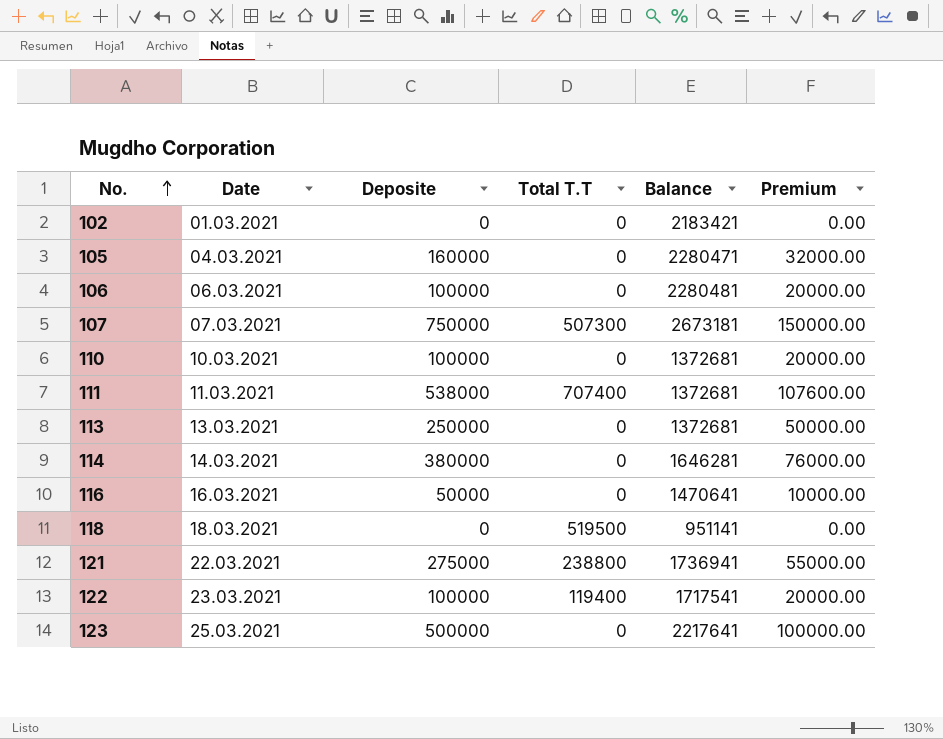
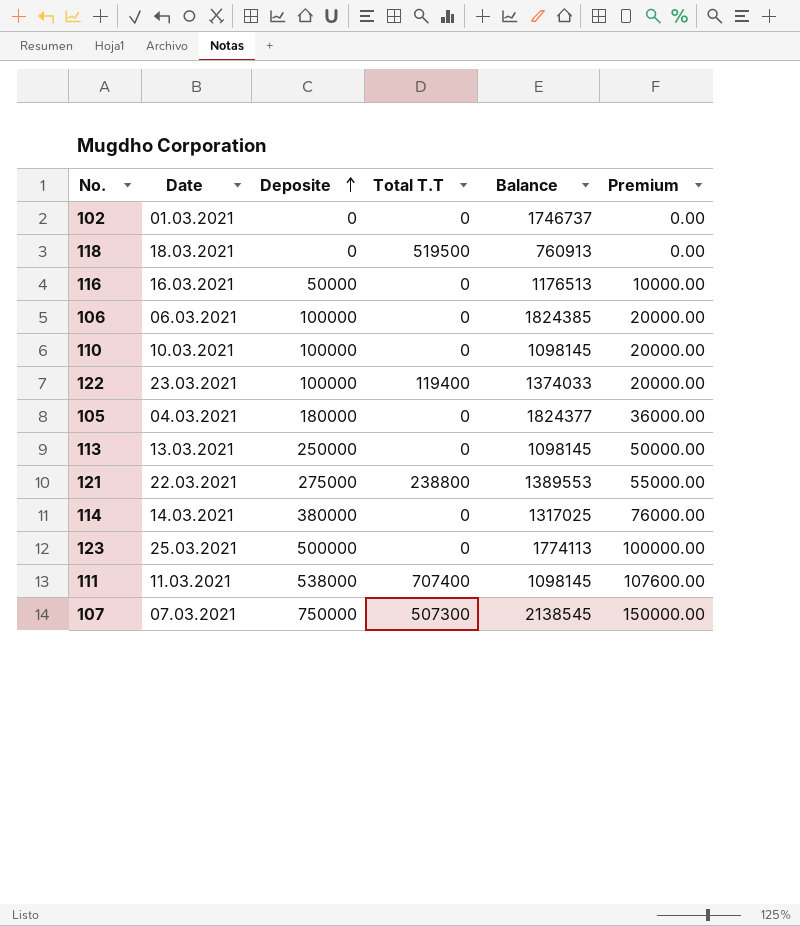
row order: No. ascending -> Deposite ascending
102 | Balance: 2183421 -> 1746737
118 | Balance: 951141 -> 760913
116 | Balance: 1470641 -> 1176513
106 | Balance: 2280481 -> 1824385
110 | Balance: 1372681 -> 1098145
122 | Balance: 1717541 -> 1374033
105 | Deposite: 160000 -> 180000
105 | Balance: 2280471 -> 1824377
105 | Premium: 32000.00 -> 36000.00
113 | Balance: 1372681 -> 1098145
121 | Balance: 1736941 -> 1389553
114 | Balance: 1646281 -> 1317025
123 | Balance: 2217641 -> 1774113
111 | Balance: 1372681 -> 1098145
107 | Balance: 2673181 -> 2138545

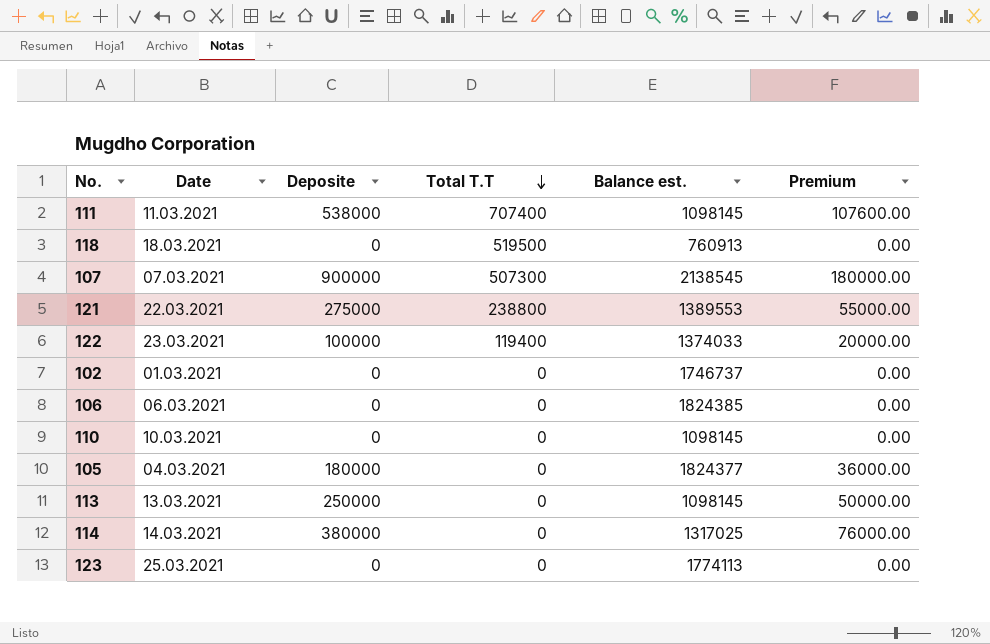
row order: Deposite ascending -> Total T.T descending
column name: Balance -> Balance est.
row 116: 16.03.2021 | 50000 | 0 | 1176513 | 10000.00 -> none
107 | Deposite: 750000 -> 900000
107 | Premium: 150000.00 -> 180000.00
106 | Deposite: 100000 -> 0
106 | Premium: 20000.00 -> 0.00
110 | Deposite: 100000 -> 0
110 | Premium: 20000.00 -> 0.00
123 | Deposite: 500000 -> 0
123 | Premium: 100000.00 -> 0.00

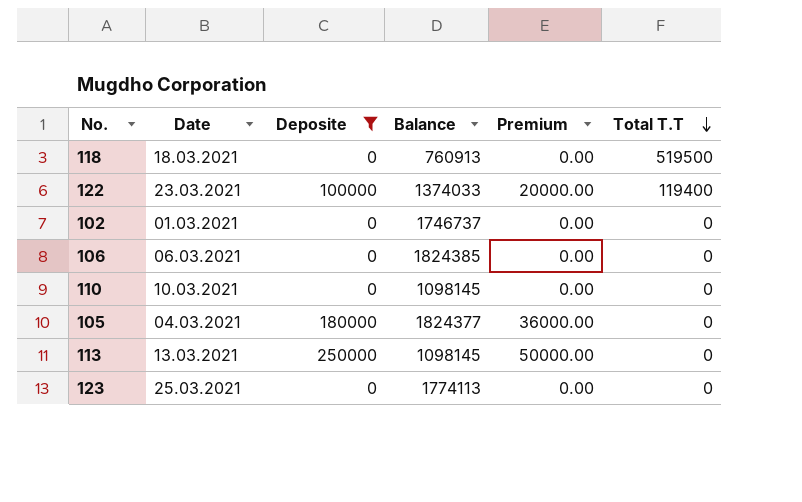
filter: none -> Deposite <= 250000
column name: Balance est. -> Balance
column Total T.T | position: 4 -> 6

